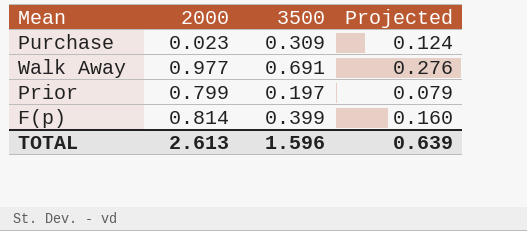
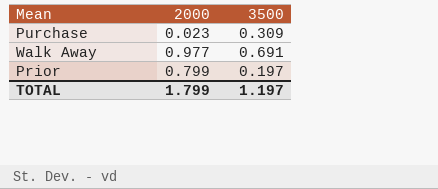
column Projected | formula: [3500] * 0.4 -> none
row F(p): 0.814 | 0.399 | 0.160 -> none
TOTAL | 2000: 2.613 -> 1.799
TOTAL | 3500: 1.596 -> 1.197

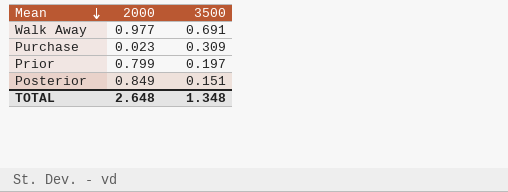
row order: none -> Mean descending
row Posterior: none -> 0.849 | 0.151
TOTAL | 2000: 1.799 -> 2.648
TOTAL | 3500: 1.197 -> 1.348

